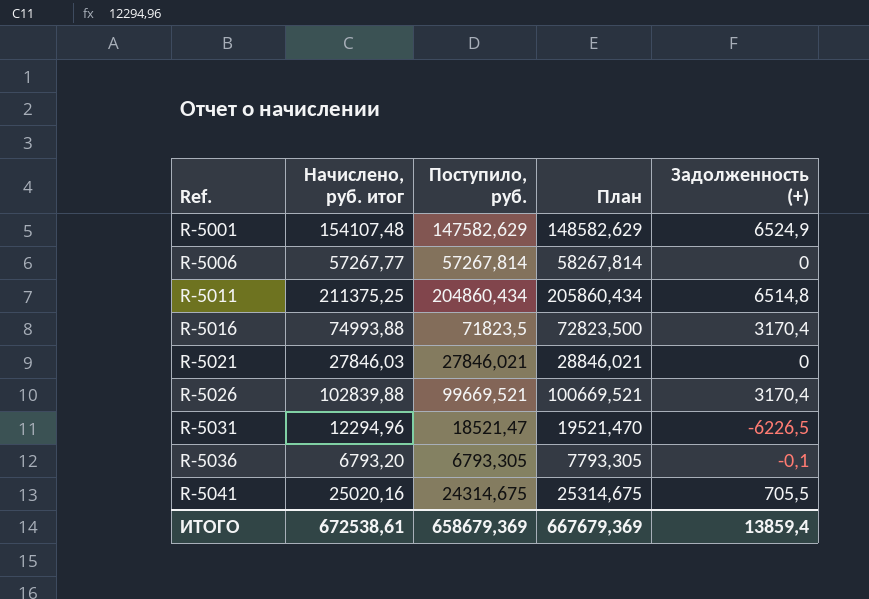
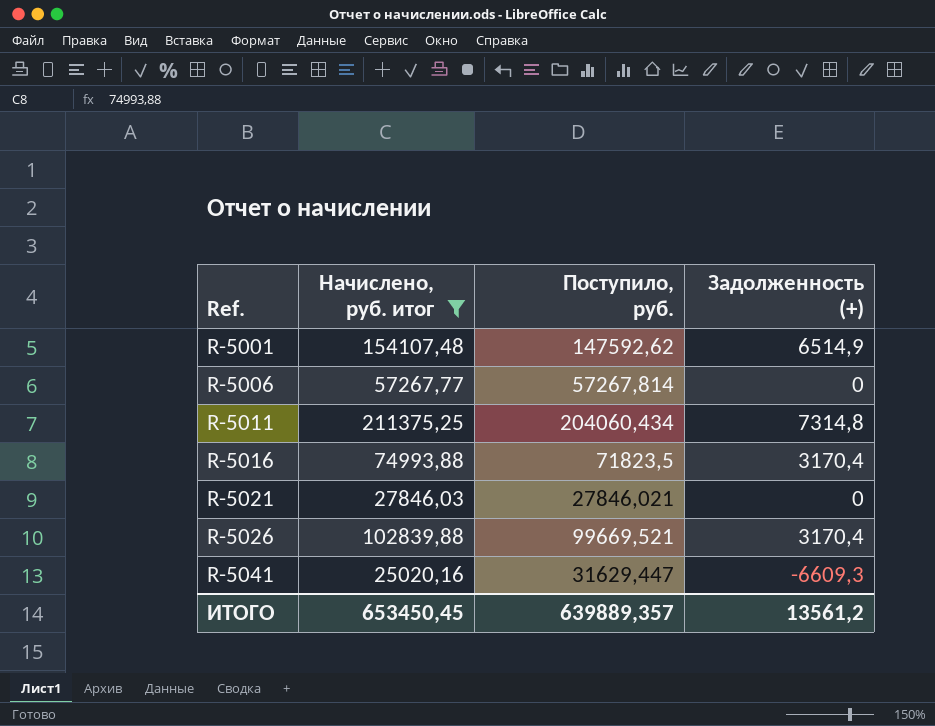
filter: none -> Начислено, руб. итог >= 25020,16
column План | formula: [Поступило, руб.] + 1000 -> none
R-5001 | Поступило, руб.: 147582,629 -> 147592,62
R-5001 | Задолженность (+): 6524,9 -> 6514,9
R-5011 | Поступило, руб.: 204860,434 -> 204060,434
R-5011 | Задолженность (+): 6514,8 -> 7314,8
R-5041 | Поступило, руб.: 24314,675 -> 31629,447
R-5041 | Задолженность (+): 705,5 -> -6609,3
ИТОГО | Начислено, руб. итог: 672538,61 -> 653450,45
ИТОГО | Поступило, руб.: 658679,369 -> 639889,357
ИТОГО | Задолженность (+): 13859,4 -> 13561,2

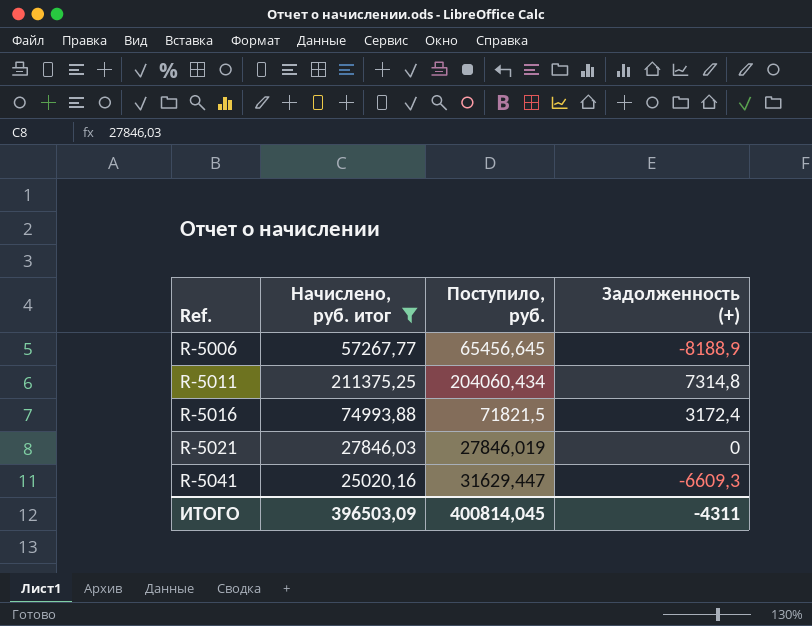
row R-5001: 154107,48 | 147592,62 | 6514,9 -> none
row R-5026: 102839,88 | 99669,521 | 3170,4 -> none
R-5006 | Поступило, руб.: 57267,814 -> 65456,645
R-5006 | Задолженность (+): 0 -> -8188,9
R-5016 | Поступило, руб.: 71823,5 -> 71821,5
R-5016 | Задолженность (+): 3170,4 -> 3172,4
R-5021 | Поступило, руб.: 27846,021 -> 27846,019
ИТОГО | Начислено, руб. итог: 653450,45 -> 396503,09
ИТОГО | Поступило, руб.: 639889,357 -> 400814,045
ИТОГО | Задолженность (+): 13561,2 -> -4311

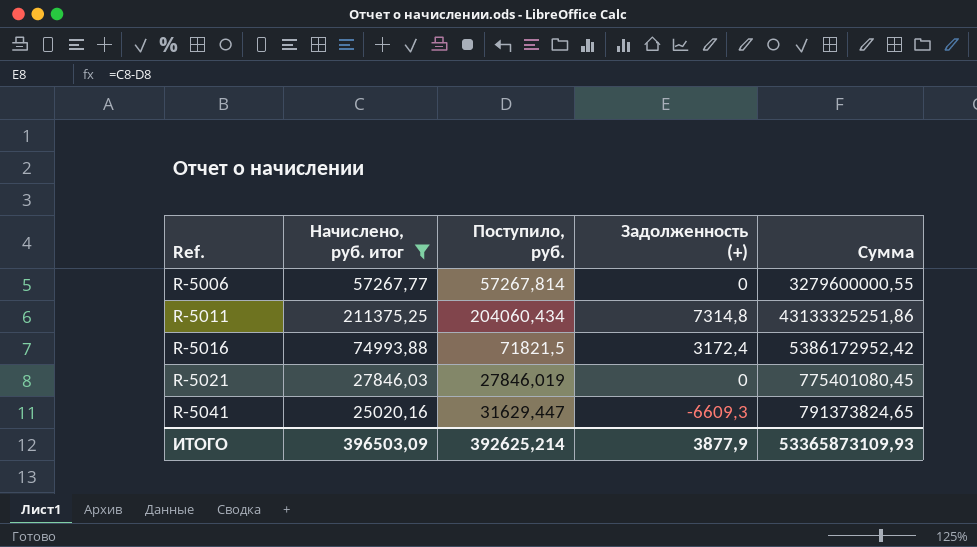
column Сумма | formula: none -> [Начислено, руб. итог] * [Поступило, руб.]
R-5006 | Поступило, руб.: 65456,645 -> 57267,814
R-5006 | Задолженность (+): -8188,9 -> 0
ИТОГО | Поступило, руб.: 400814,045 -> 392625,214
ИТОГО | Задолженность (+): -4311 -> 3877,9

